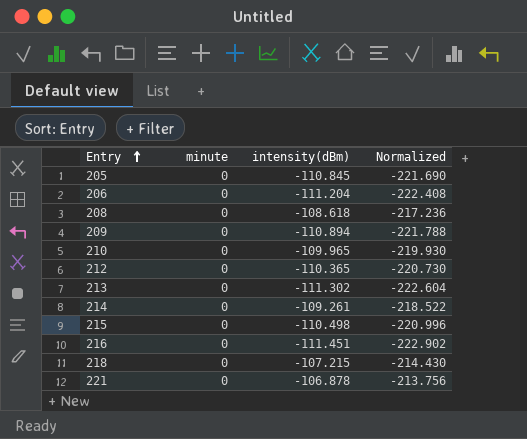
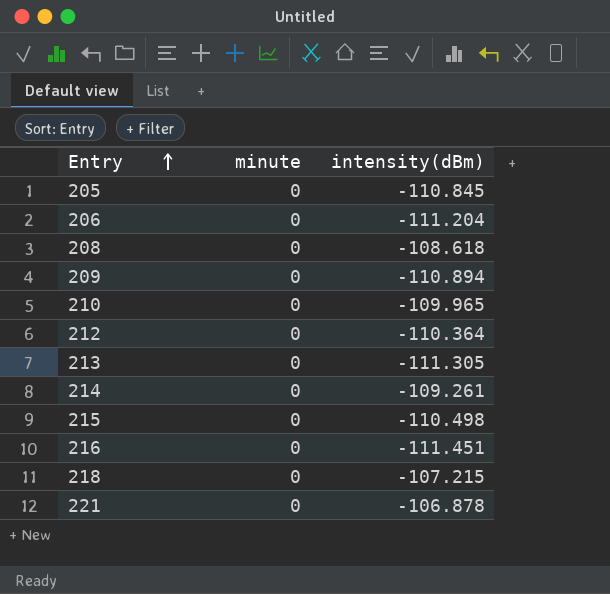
column Normalized | formula: [intensity(dBm)] * 2 -> none
212 | intensity(dBm): -110.365 -> -110.364
213 | intensity(dBm): -111.302 -> -111.305

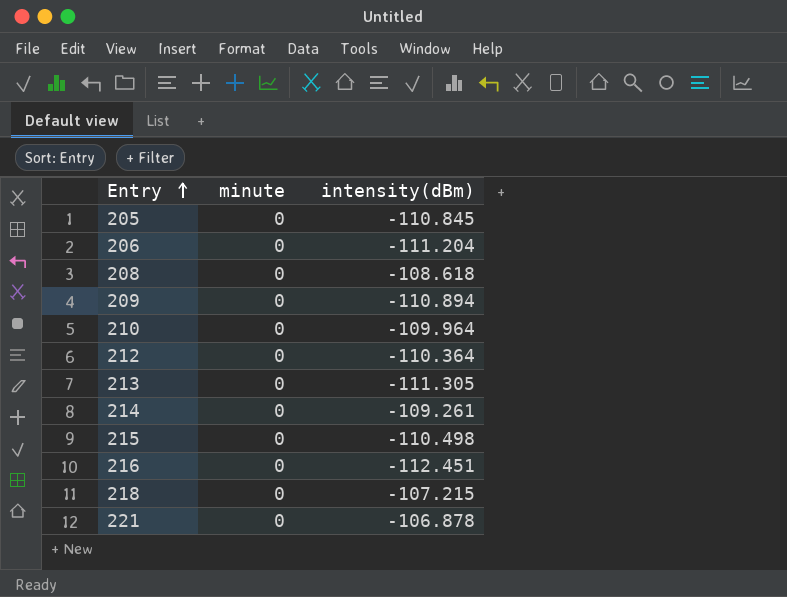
210 | intensity(dBm): -109.965 -> -109.964
216 | intensity(dBm): -111.451 -> -112.451

